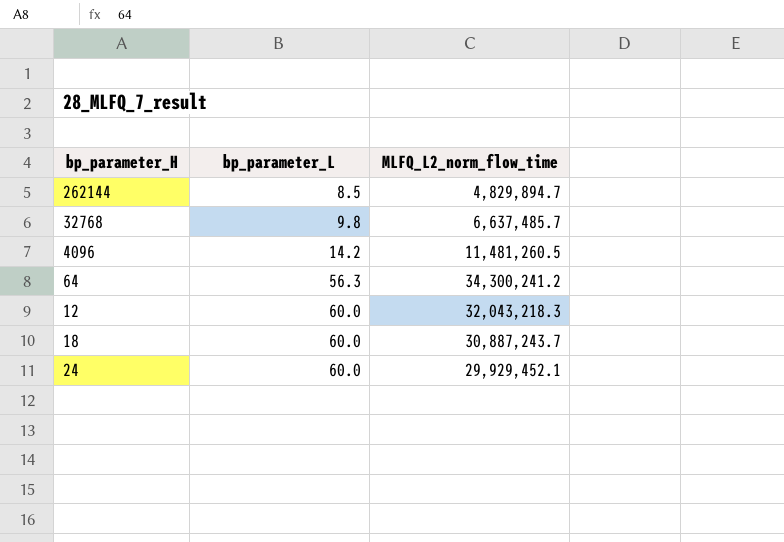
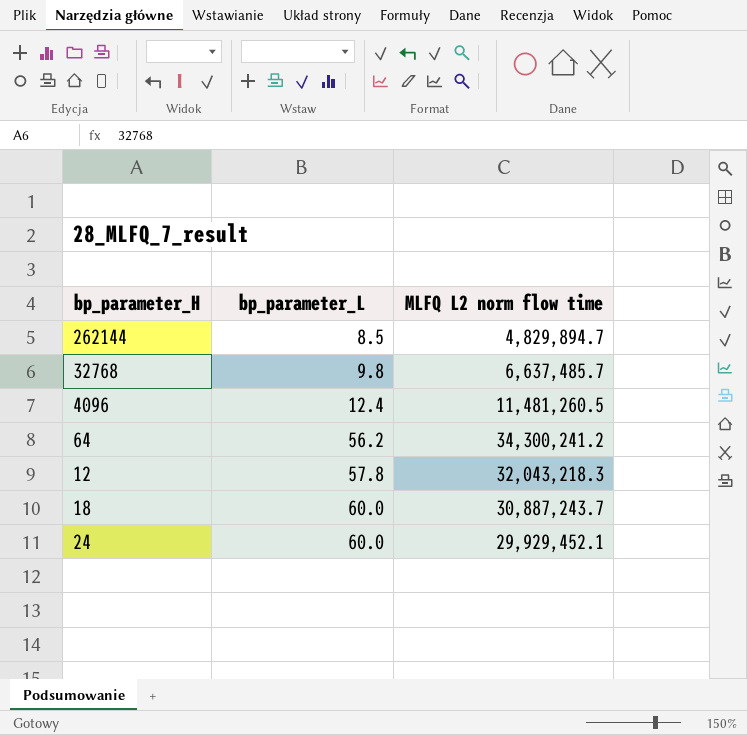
column name: MLFQ_L2_norm_flow_time -> MLFQ L2 norm flow time
4096 | bp_parameter_L: 14.2 -> 12.4
64 | bp_parameter_L: 56.3 -> 56.2
12 | bp_parameter_L: 60.0 -> 57.8

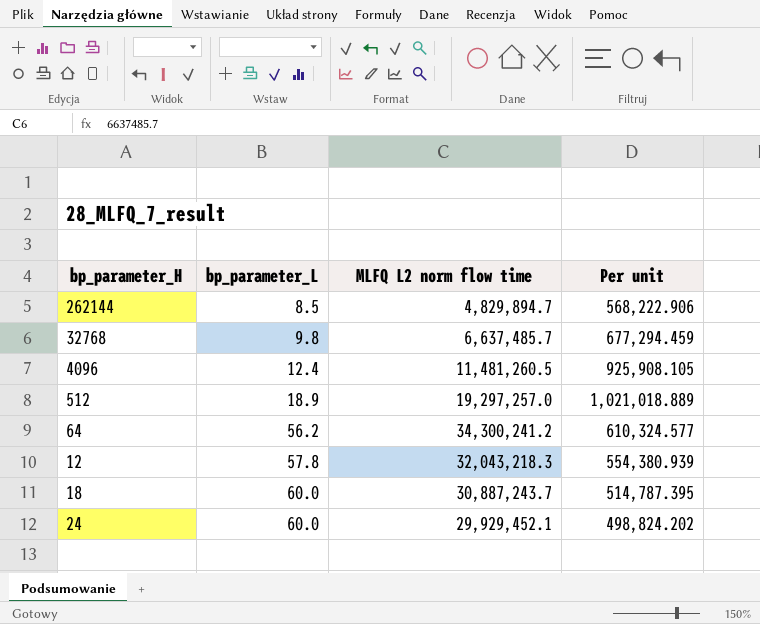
column Per unit | formula: none -> [MLFQ L2 norm flow time] / [bp_parameter_L]
row 512: none -> 18.9 | 19,297,257.0 | 1,021,018.889

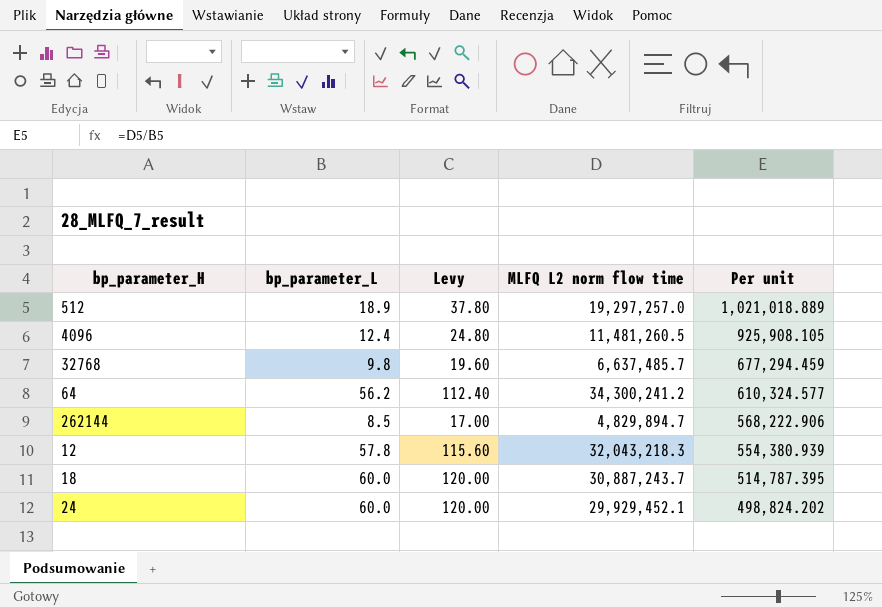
row order: bp_parameter_L ascending -> Per unit descending
column Levy | formula: none -> [bp_parameter_L] * 2

